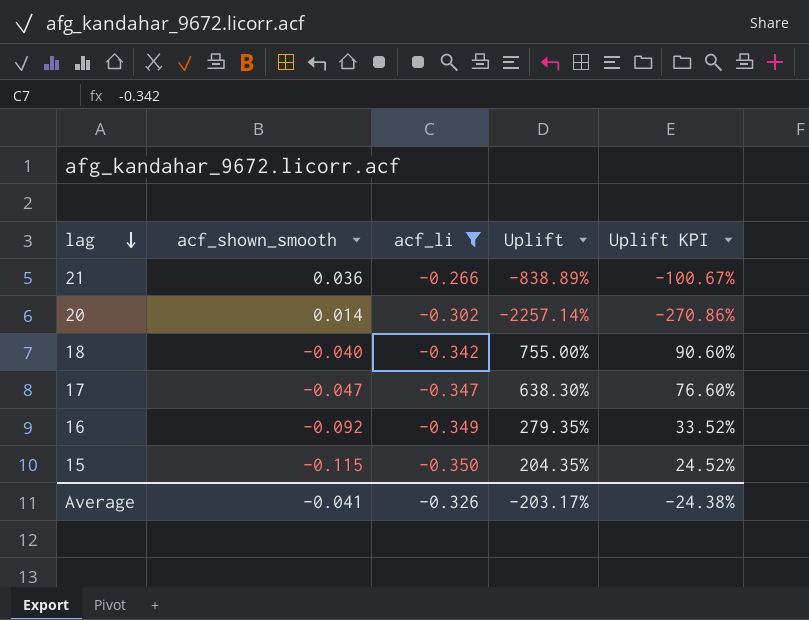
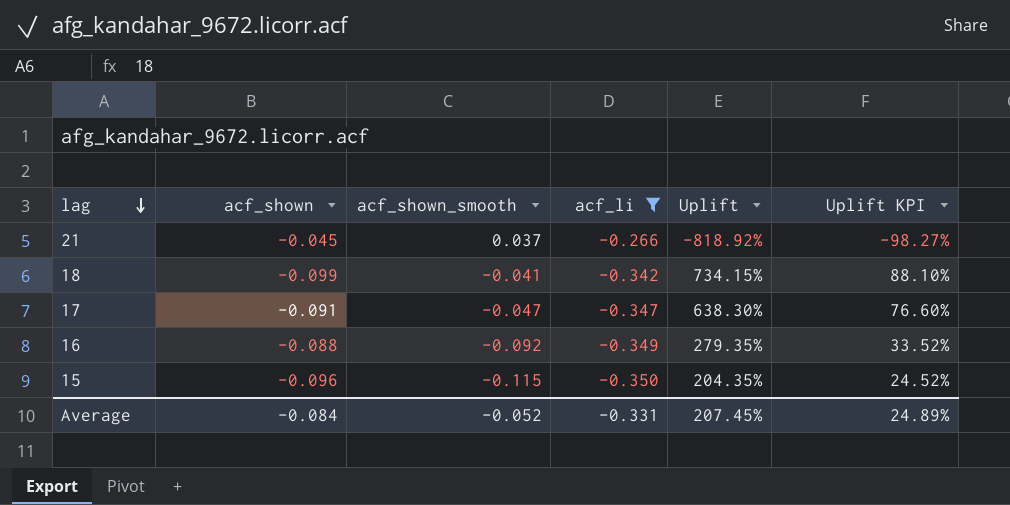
column acf_shown | position: none -> 2
row 20: 0.014 | -0.302 | -2257.14% | -270.86% -> none
21 | acf_shown_smooth: 0.036 -> 0.037
21 | Uplift: -838.89% -> -818.92%
21 | Uplift KPI: -100.67% -> -98.27%
18 | acf_shown_smooth: -0.040 -> -0.041
18 | Uplift: 755.00% -> 734.15%
18 | Uplift KPI: 90.60% -> 88.10%
Average | acf_shown_smooth: -0.041 -> -0.052
Average | acf_li: -0.326 -> -0.331
Average | Uplift: -203.17% -> 207.45%
Average | Uplift KPI: -24.38% -> 24.89%

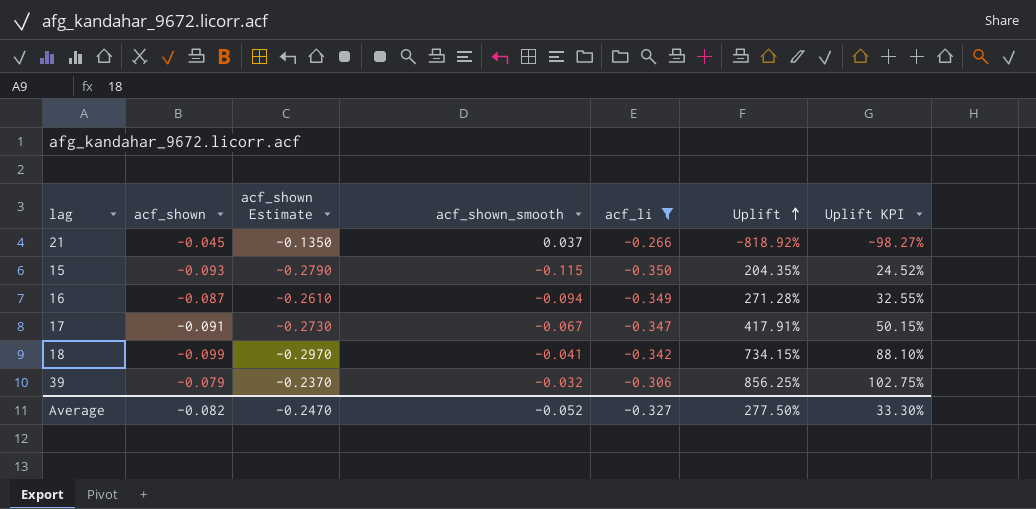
row order: lag descending -> Uplift ascending
column acf_shown Estimate | formula: none -> [acf_shown] * 3
15 | acf_shown: -0.096 -> -0.093
16 | acf_shown: -0.088 -> -0.087
16 | acf_shown_smooth: -0.092 -> -0.094
16 | Uplift: 279.35% -> 271.28%
16 | Uplift KPI: 33.52% -> 32.55%
17 | acf_shown_smooth: -0.047 -> -0.067
17 | Uplift: 638.30% -> 417.91%
17 | Uplift KPI: 76.60% -> 50.15%
row 39: none -> -0.079 | -0.2370 | -0.032 | -0.306 | 856.25% | 102.75%
Average | acf_shown: -0.084 -> -0.082
Average | acf_li: -0.331 -> -0.327
Average | Uplift: 207.45% -> 277.50%
Average | Uplift KPI: 24.89% -> 33.30%

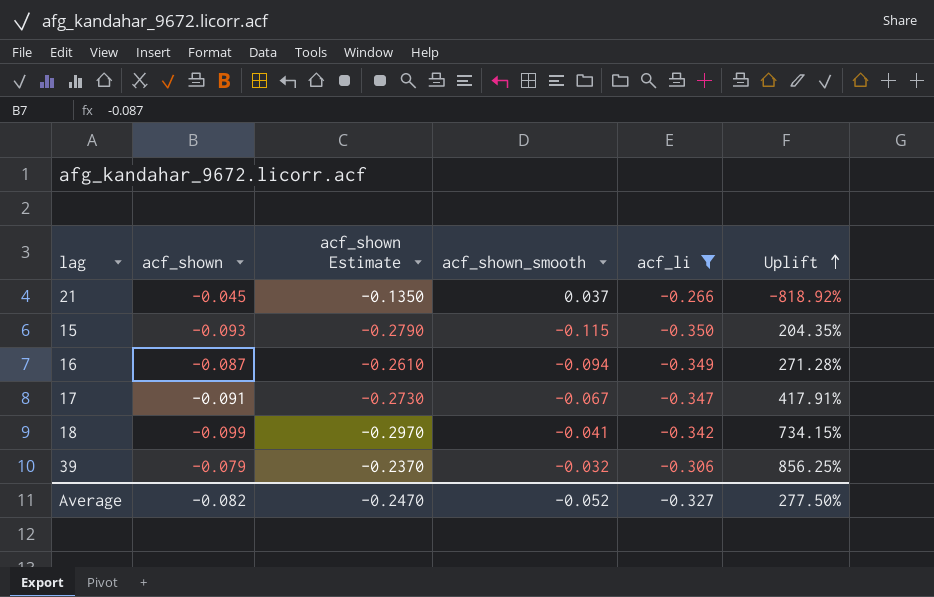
column Uplift KPI | formula: [Uplift] * 0.12 -> none

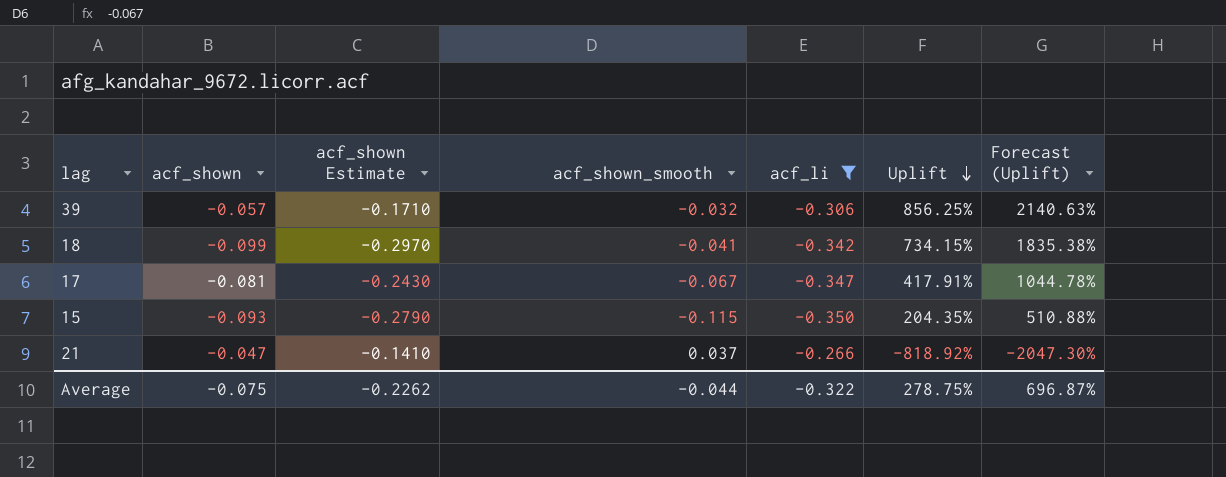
row order: Uplift ascending -> Uplift descending
column Forecast (Uplift) | formula: none -> [Uplift] * 2.5
row 16: -0.087 | -0.2610 | -0.094 | -0.349 | 271.28% -> none
39 | acf_shown: -0.079 -> -0.057
39 | acf_shown Estimate: -0.2370 -> -0.1710
17 | acf_shown: -0.091 -> -0.081
17 | acf_shown Estimate: -0.2730 -> -0.2430
21 | acf_shown: -0.045 -> -0.047
21 | acf_shown Estimate: -0.1350 -> -0.1410
Average | acf_shown: -0.082 -> -0.075
Average | acf_shown Estimate: -0.2470 -> -0.2262
Average | acf_shown_smooth: -0.052 -> -0.044
Average | acf_li: -0.327 -> -0.322
Average | Uplift: 277.50% -> 278.75%

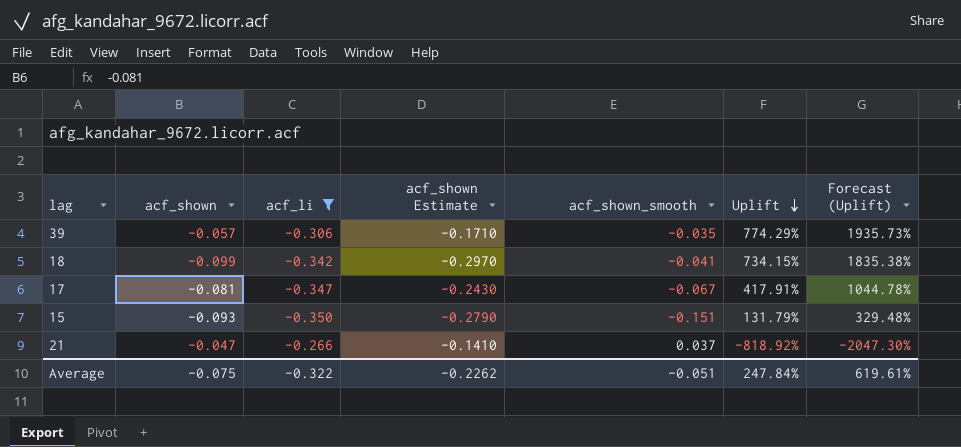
column acf_li | position: 5 -> 3
39 | acf_shown_smooth: -0.032 -> -0.035
39 | Uplift: 856.25% -> 774.29%
39 | Forecast (Uplift): 2140.63% -> 1935.73%
15 | acf_shown_smooth: -0.115 -> -0.151
15 | Uplift: 204.35% -> 131.79%
15 | Forecast (Uplift): 510.88% -> 329.48%
Average | acf_shown_smooth: -0.044 -> -0.051
Average | Uplift: 278.75% -> 247.84%
Average | Forecast (Uplift): 696.87% -> 619.61%

